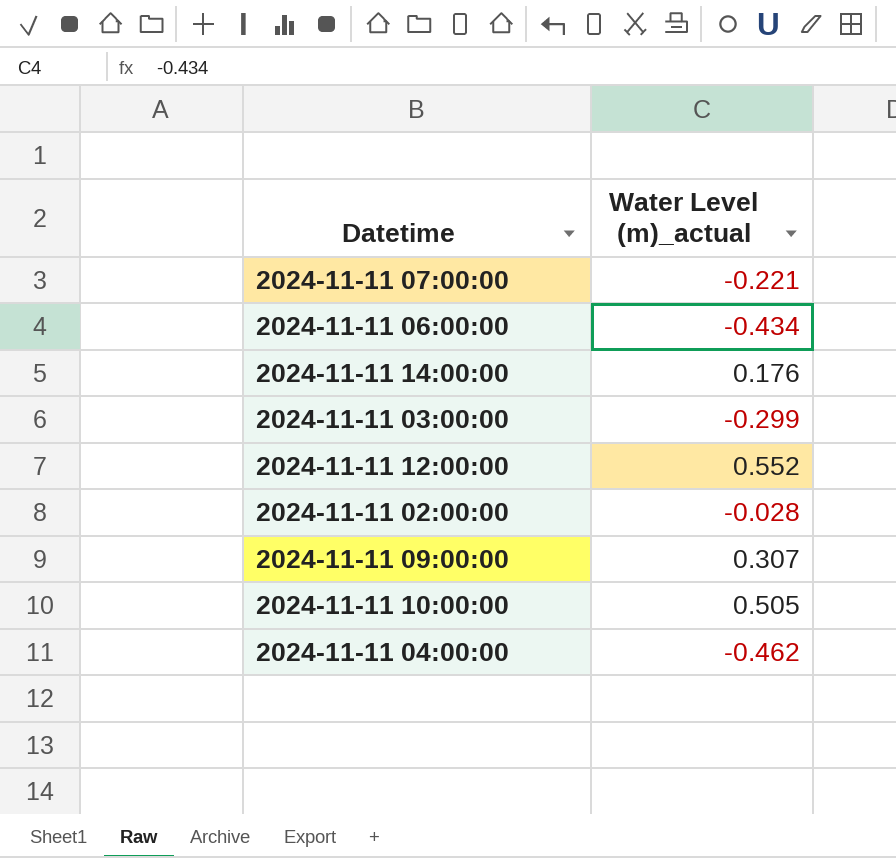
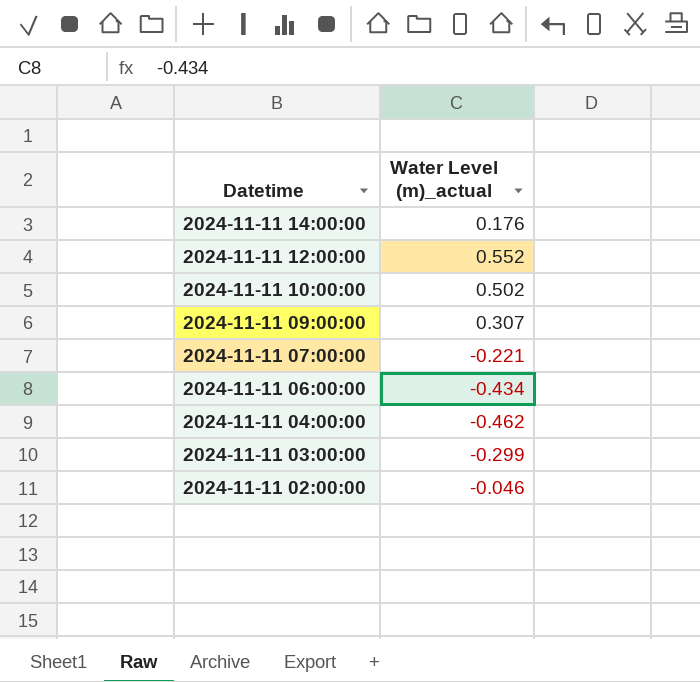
row order: none -> Datetime descending
2024-11-11 10:00:00 | Water Level (m)_actual: 0.505 -> 0.502
2024-11-11 02:00:00 | Water Level (m)_actual: -0.028 -> -0.046

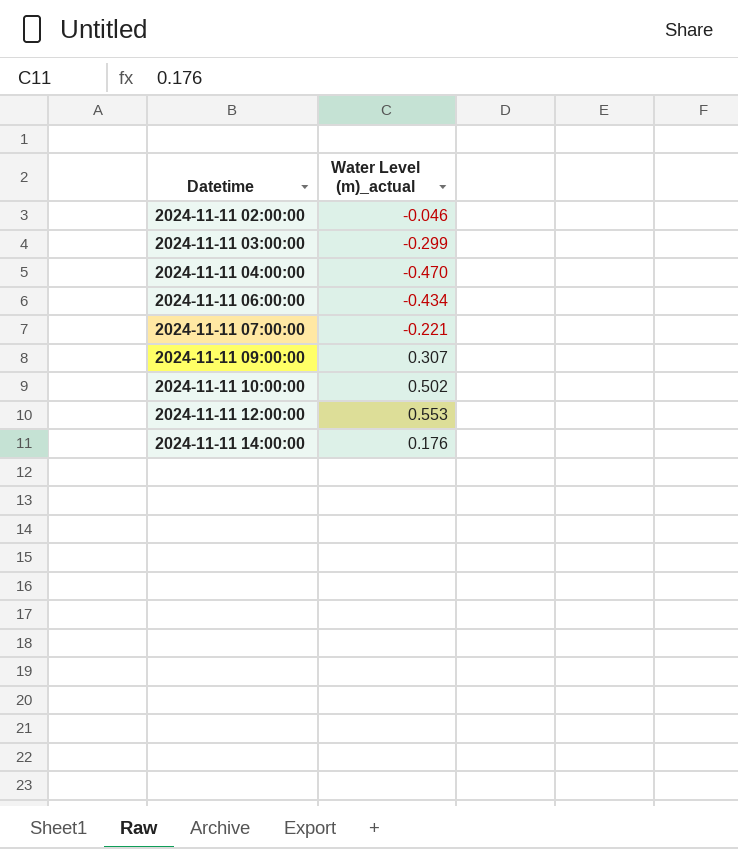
row order: Datetime descending -> Datetime ascending
2024-11-11 04:00:00 | Water Level (m)_actual: -0.462 -> -0.470
2024-11-11 12:00:00 | Water Level (m)_actual: 0.552 -> 0.553

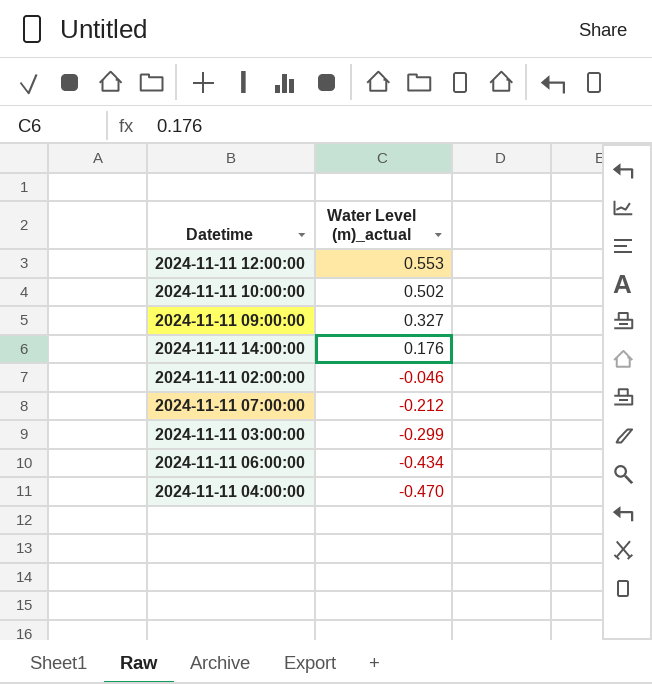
row order: Datetime ascending -> Water Level (m)_actual descending
2024-11-11 09:00:00 | Water Level (m)_actual: 0.307 -> 0.327
2024-11-11 07:00:00 | Water Level (m)_actual: -0.221 -> -0.212

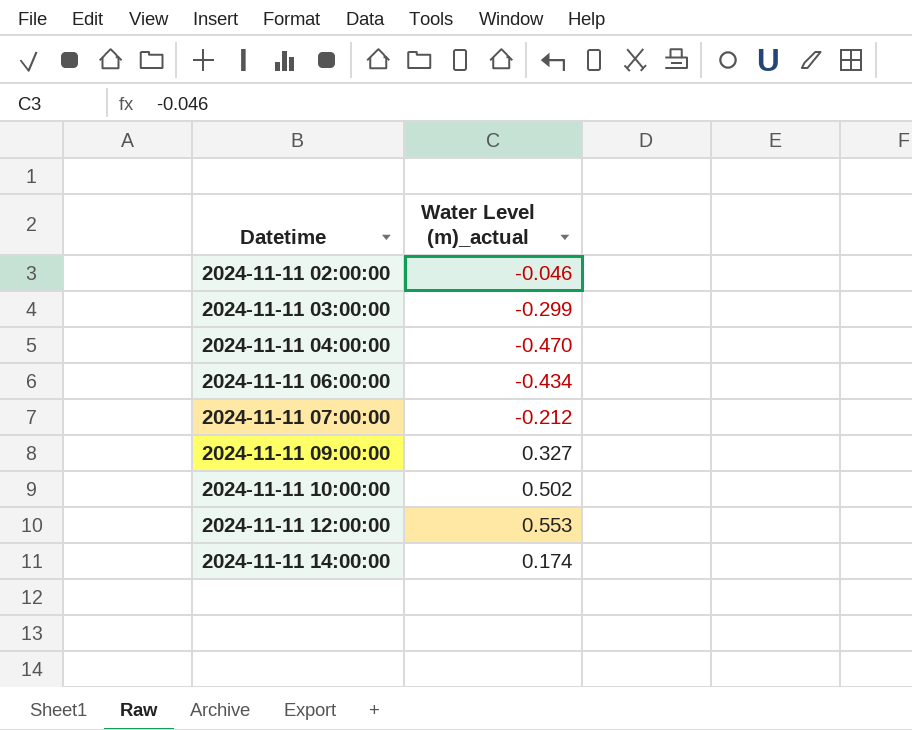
row order: Water Level (m)_actual descending -> Datetime ascending
2024-11-11 14:00:00 | Water Level (m)_actual: 0.176 -> 0.174

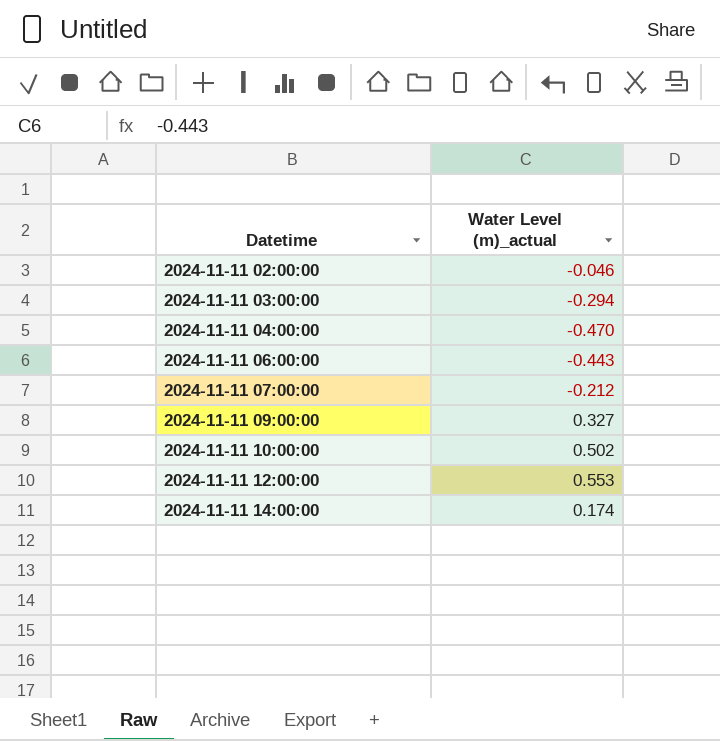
2024-11-11 03:00:00 | Water Level (m)_actual: -0.299 -> -0.294
2024-11-11 06:00:00 | Water Level (m)_actual: -0.434 -> -0.443

